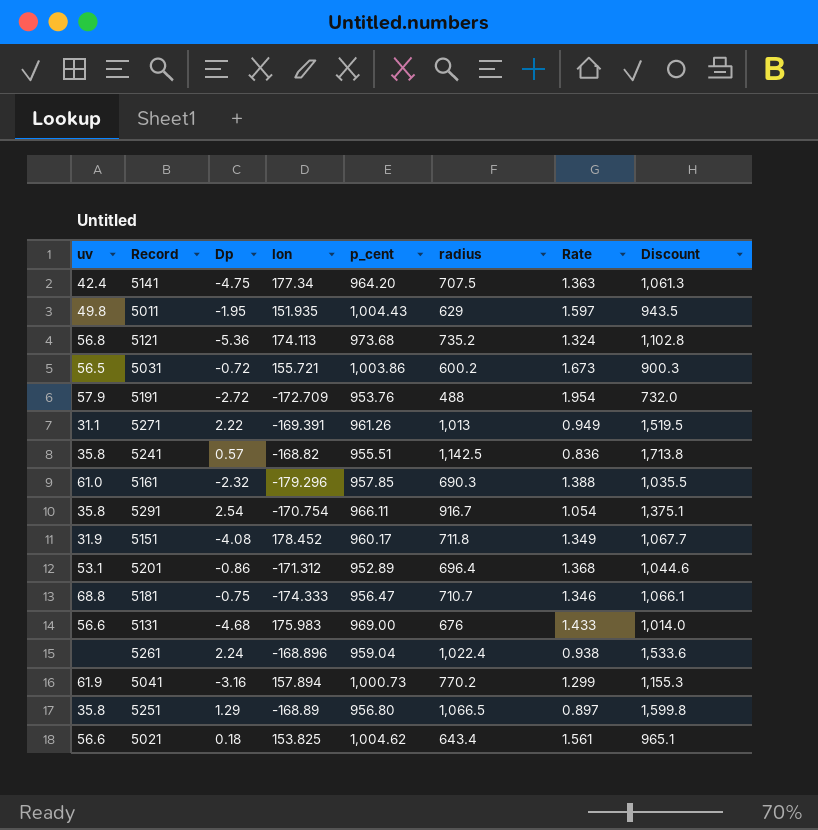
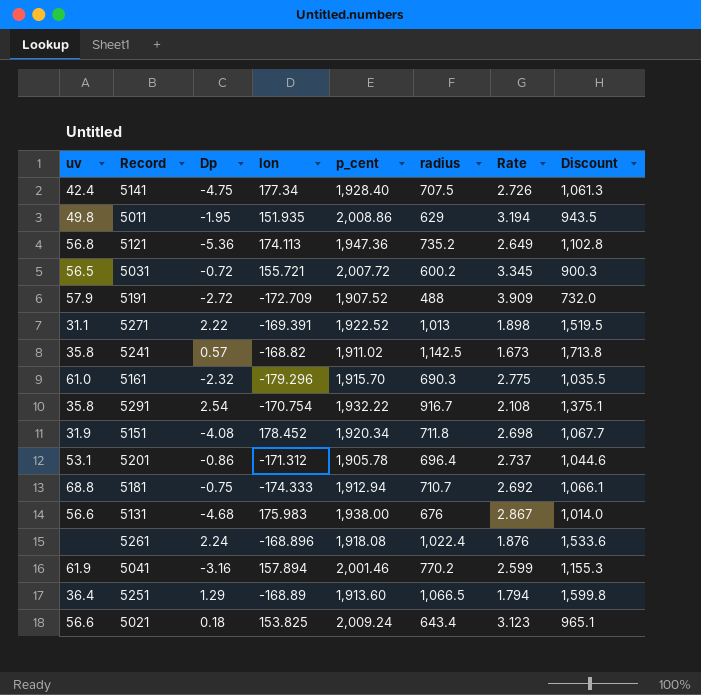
5141 | p_cent: 964.20 -> 1,928.40
5141 | Rate: 1.363 -> 2.726
5011 | p_cent: 1,004.43 -> 2,008.86
5011 | Rate: 1.597 -> 3.194
5121 | p_cent: 973.68 -> 1,947.36
5121 | Rate: 1.324 -> 2.649
5031 | p_cent: 1,003.86 -> 2,007.72
5031 | Rate: 1.673 -> 3.345
5191 | p_cent: 953.76 -> 1,907.52
5191 | Rate: 1.954 -> 3.909
5271 | p_cent: 961.26 -> 1,922.52
5271 | Rate: 0.949 -> 1.898
5241 | p_cent: 955.51 -> 1,911.02
5241 | Rate: 0.836 -> 1.673
5161 | p_cent: 957.85 -> 1,915.70
5161 | Rate: 1.388 -> 2.775
5291 | p_cent: 966.11 -> 1,932.22
5291 | Rate: 1.054 -> 2.108
5151 | p_cent: 960.17 -> 1,920.34
5151 | Rate: 1.349 -> 2.698
5201 | p_cent: 952.89 -> 1,905.78
5201 | Rate: 1.368 -> 2.737
5181 | p_cent: 956.47 -> 1,912.94
5181 | Rate: 1.346 -> 2.692
5131 | p_cent: 969.00 -> 1,938.00
5131 | Rate: 1.433 -> 2.867
5261 | p_cent: 959.04 -> 1,918.08
5261 | Rate: 0.938 -> 1.876
5041 | p_cent: 1,000.73 -> 2,001.46
5041 | Rate: 1.299 -> 2.599
5251 | uv: 35.8 -> 36.4
5251 | p_cent: 956.80 -> 1,913.60
5251 | Rate: 0.897 -> 1.794
5021 | p_cent: 1,004.62 -> 2,009.24
5021 | Rate: 1.561 -> 3.123

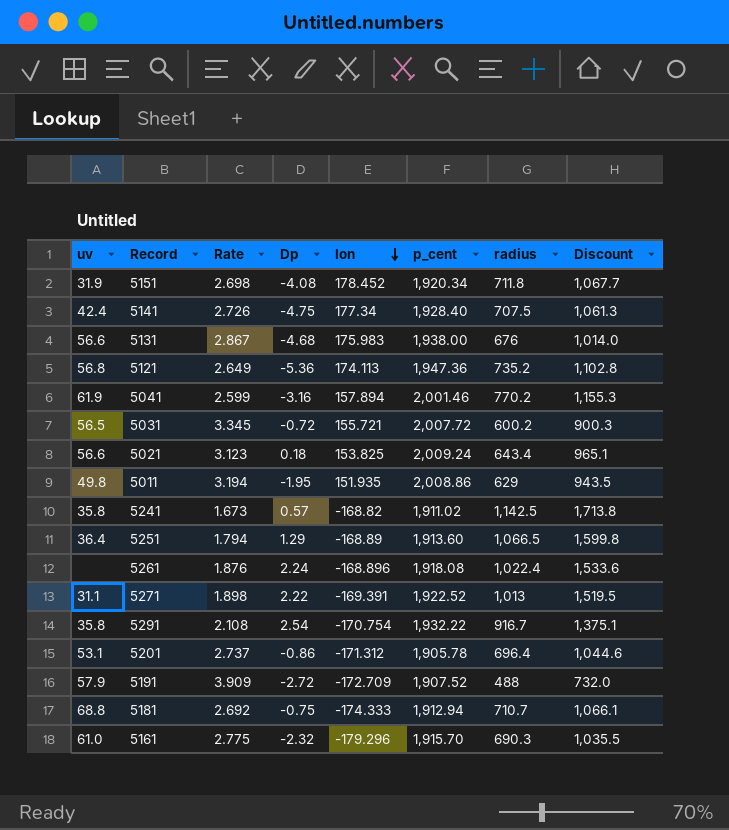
row order: none -> lon descending
column Rate | position: 7 -> 3

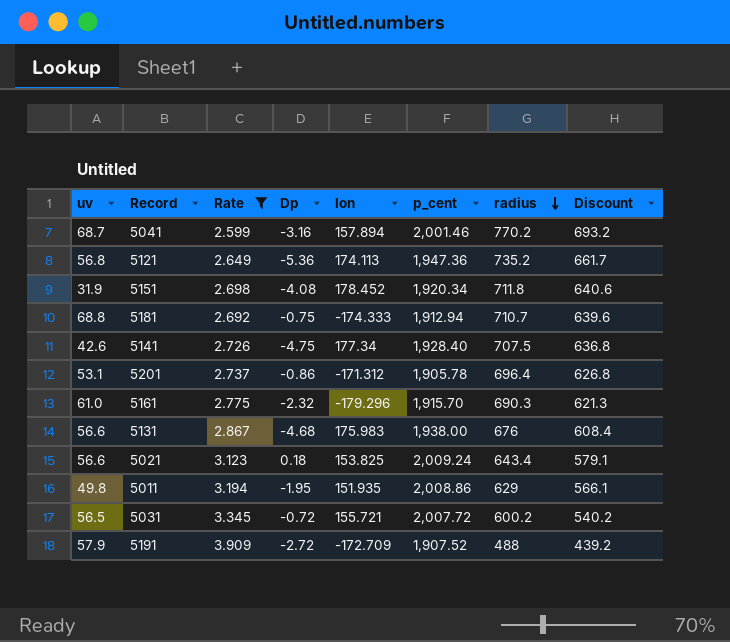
filter: none -> Rate >= 2.599
row order: lon descending -> radius descending
column Discount | formula: [radius] * 1.5 -> [radius] * 0.9
5041 | uv: 61.9 -> 68.7
5141 | uv: 42.4 -> 42.6

